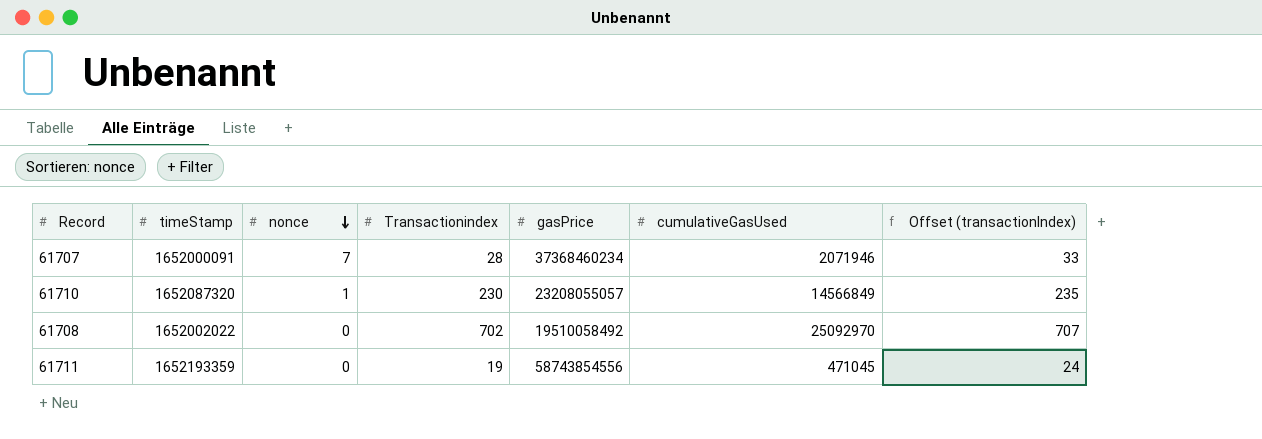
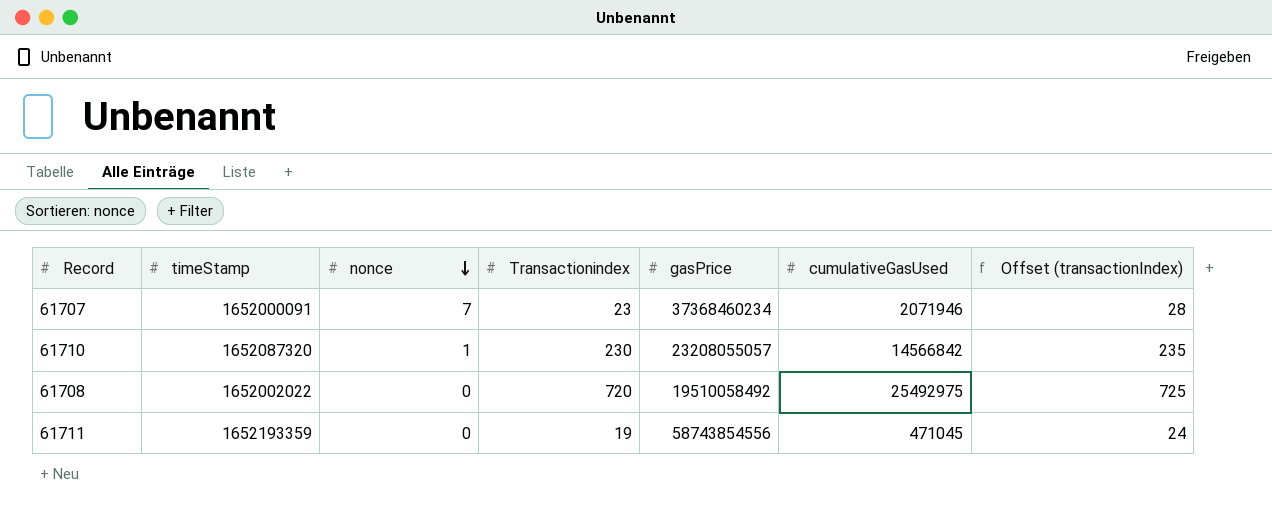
61707 | Transactionindex: 28 -> 23
61707 | Offset (transactionIndex): 33 -> 28
61710 | cumulativeGasUsed: 14566849 -> 14566842
61708 | Transactionindex: 702 -> 720
61708 | cumulativeGasUsed: 25092970 -> 25492975
61708 | Offset (transactionIndex): 707 -> 725

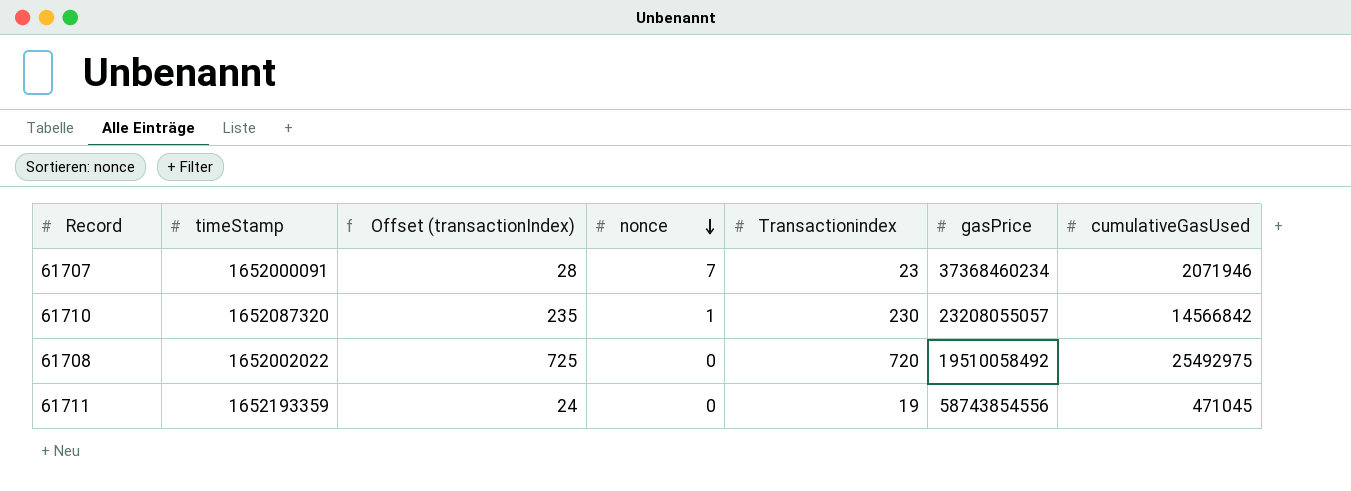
column Offset (transactionIndex) | position: 7 -> 3

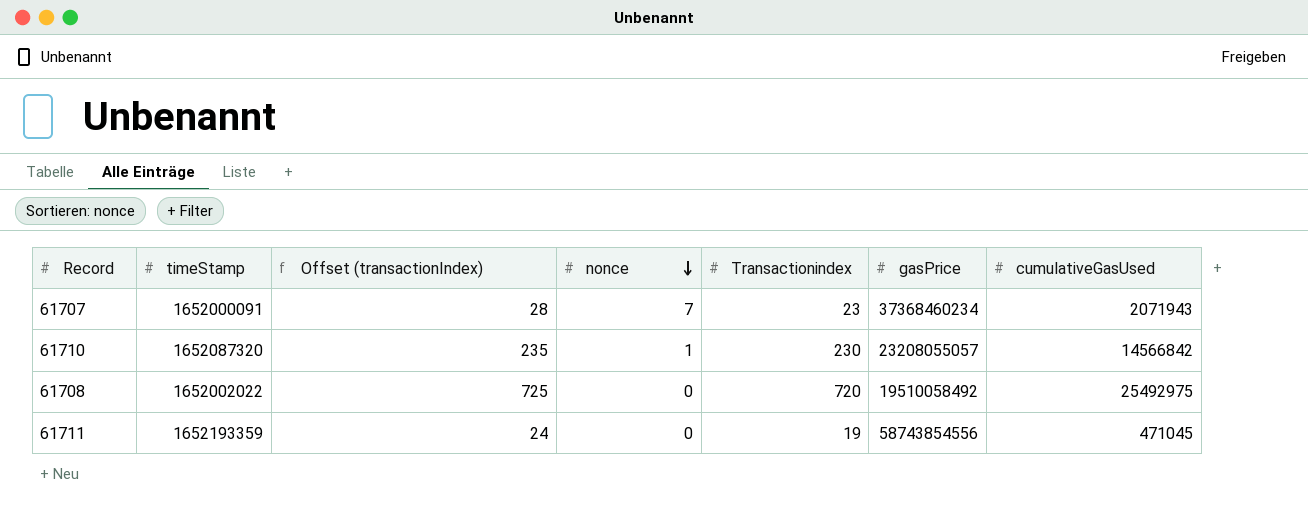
61707 | cumulativeGasUsed: 2071946 -> 2071943

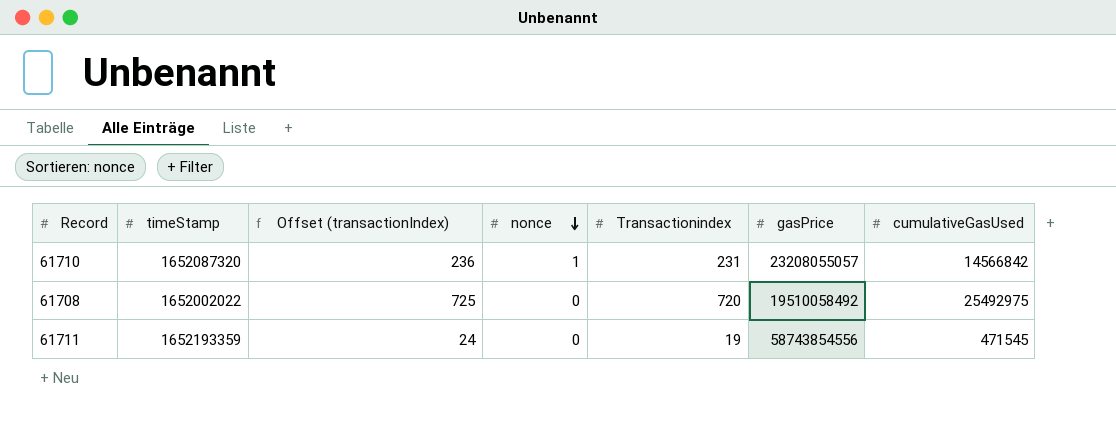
row 61707: 1652000091 | 28 | 7 | 23 | 37368460234 | 2071943 -> none
61710 | Offset (transactionIndex): 235 -> 236
61710 | Transactionindex: 230 -> 231
61711 | cumulativeGasUsed: 471045 -> 471545

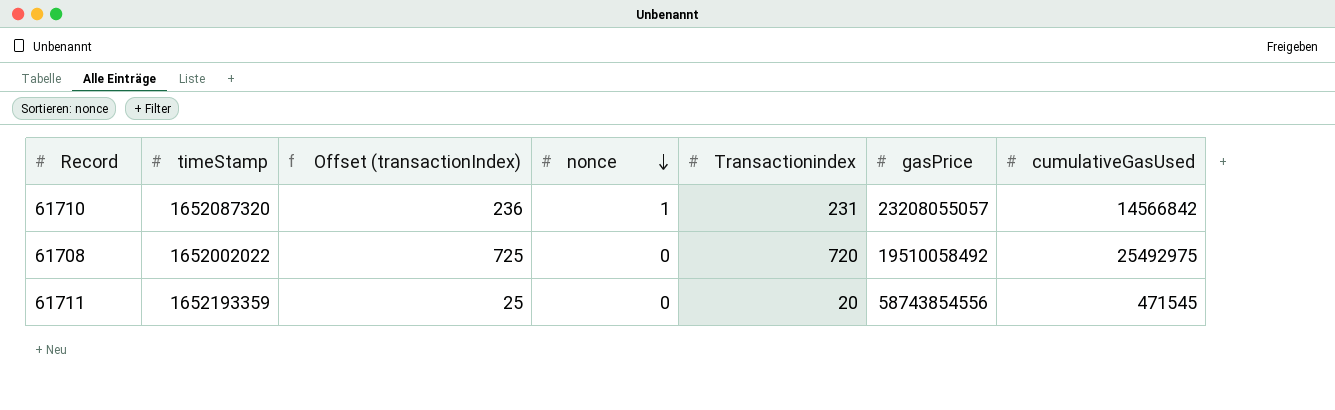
61711 | Offset (transactionIndex): 24 -> 25
61711 | Transactionindex: 19 -> 20

